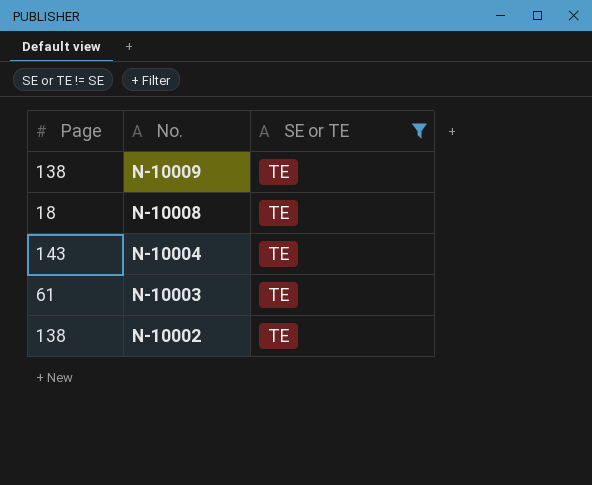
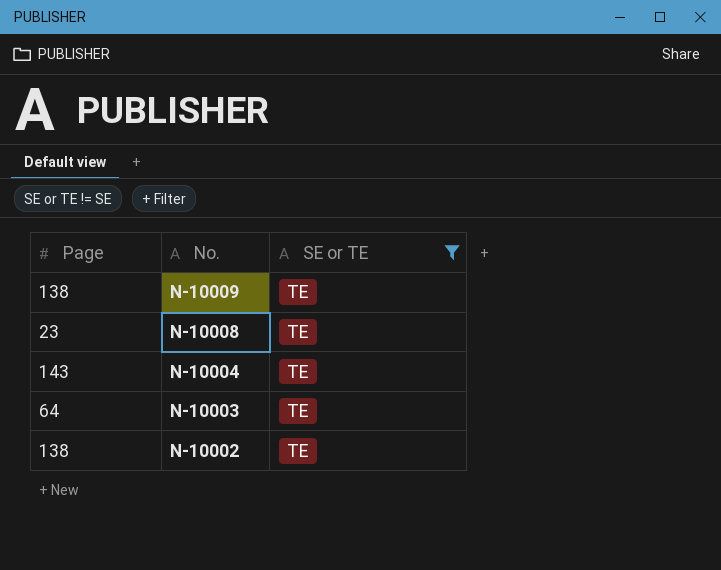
N-10008 | Page: 18 -> 23
N-10003 | Page: 61 -> 64

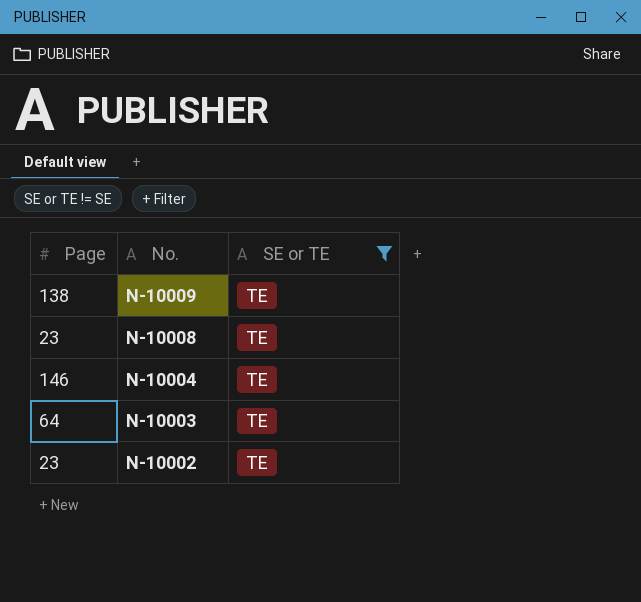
N-10004 | Page: 143 -> 146
N-10002 | Page: 138 -> 23

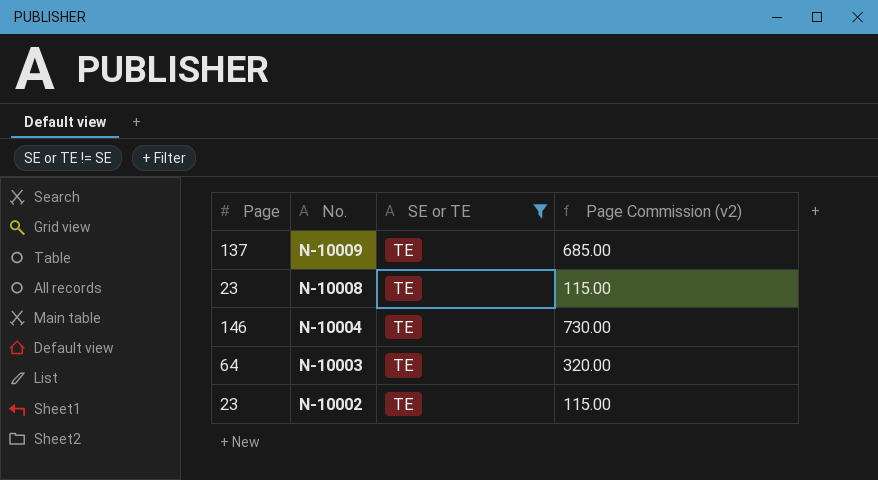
column Page Commission (v2) | formula: none -> [Page] * 5
N-10009 | Page: 138 -> 137

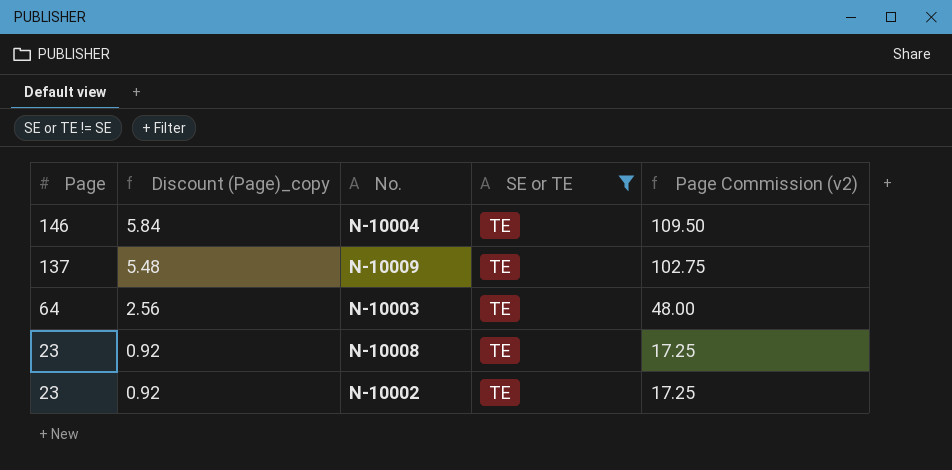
row order: No. descending -> Page descending
column Discount (Page)_copy | formula: none -> [Page] * 0.04
column Page Commission (v2) | formula: [Page] * 5 -> [Page] * 0.75

